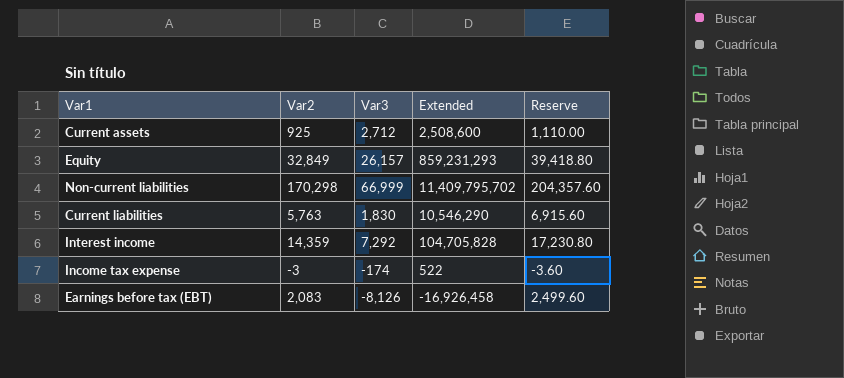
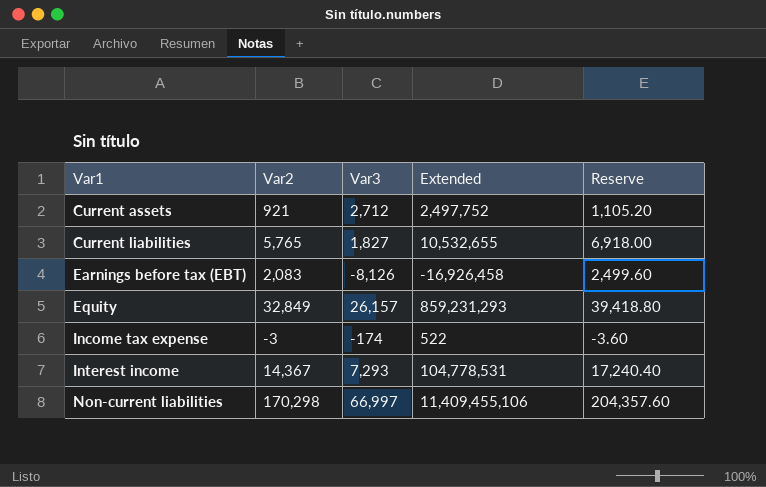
row order: none -> Var1 ascending
Current assets | Var2: 925 -> 921
Current assets | Extended: 2,508,600 -> 2,497,752
Current assets | Reserve: 1,110.00 -> 1,105.20
Current liabilities | Var2: 5,763 -> 5,765
Current liabilities | Var3: 1,830 -> 1,827
Current liabilities | Extended: 10,546,290 -> 10,532,655
Current liabilities | Reserve: 6,915.60 -> 6,918.00
Interest income | Var2: 14,359 -> 14,367
Interest income | Var3: 7,292 -> 7,293
Interest income | Extended: 104,705,828 -> 104,778,531
Interest income | Reserve: 17,230.80 -> 17,240.40
Non-current liabilities | Var3: 66,999 -> 66,997
Non-current liabilities | Extended: 11,409,795,702 -> 11,409,455,106

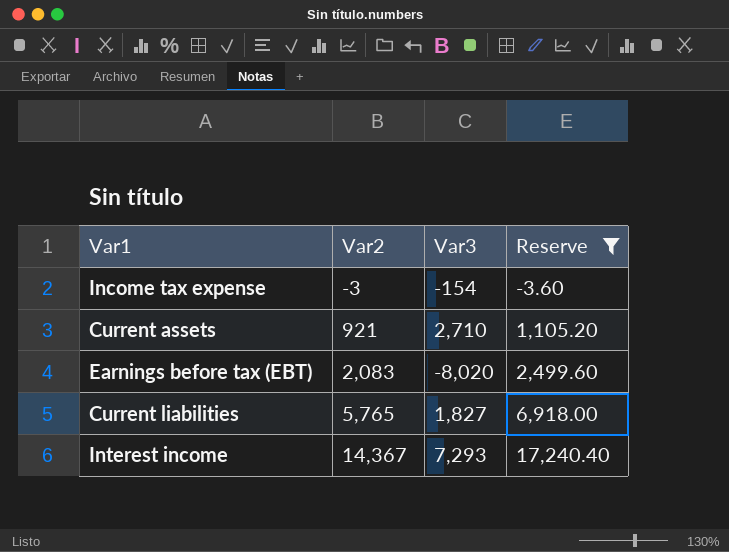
filter: none -> Reserve <= 17,240.40
row order: Var1 ascending -> Var2 ascending
column Extended | formula: [Var2] * [Var3] -> none
Income tax expense | Var3: -174 -> -154
Current assets | Var3: 2,712 -> 2,710
Earnings before tax (EBT) | Var3: -8,126 -> -8,020

